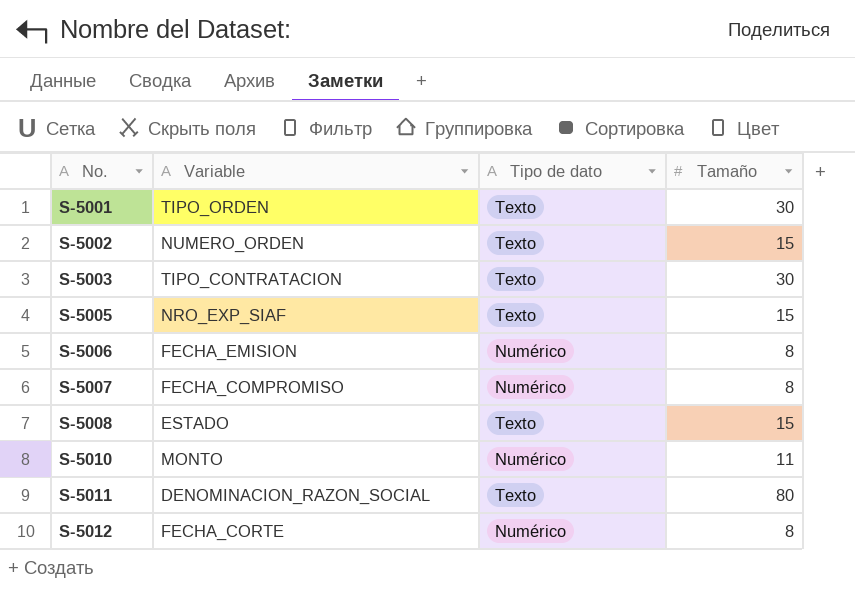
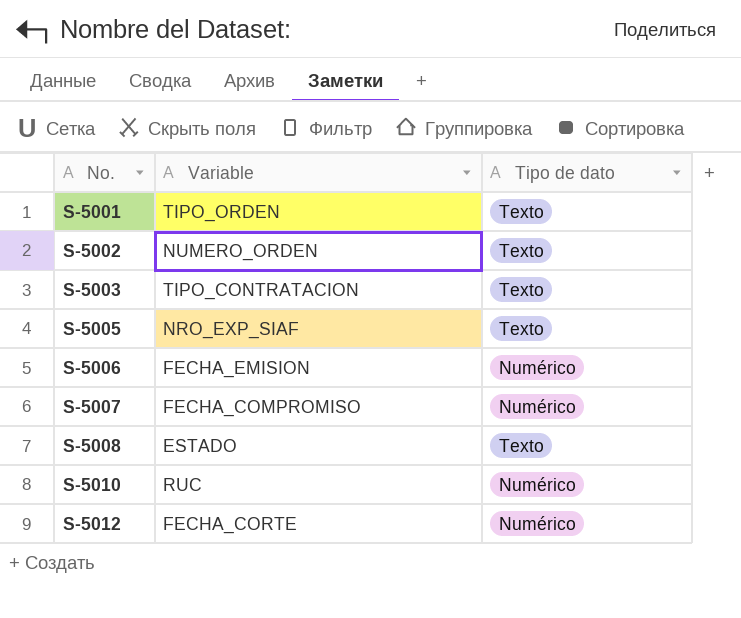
column Tamaño | position: 4 -> none
row S-5011: DENOMINACION_RAZON_SOCIAL | Texto | 80 -> none
S-5010 | Variable: MONTO -> RUC

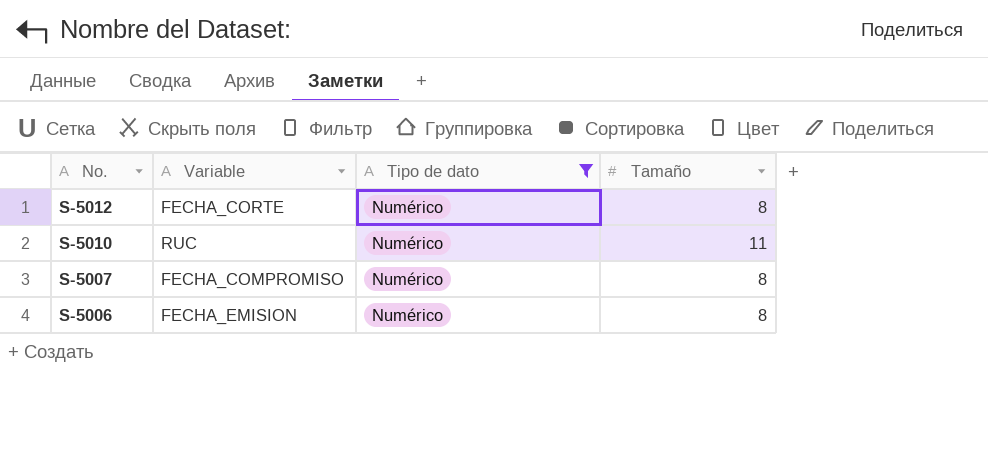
filter: none -> Tipo de dato = Numérico
row order: No. ascending -> No. descending
column Tamaño | position: none -> 4

